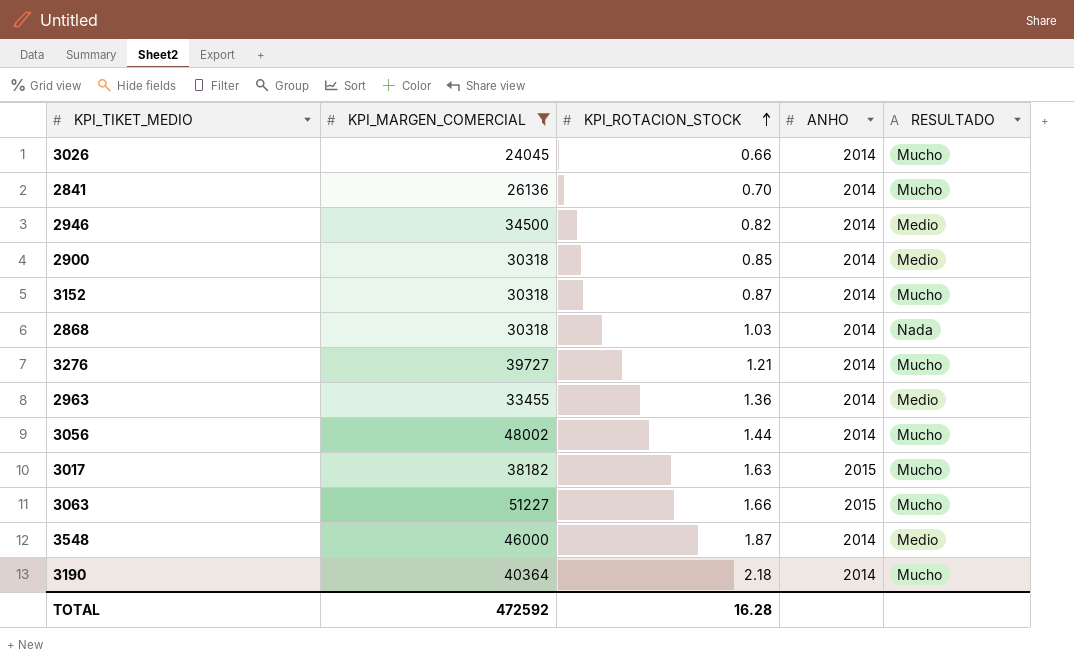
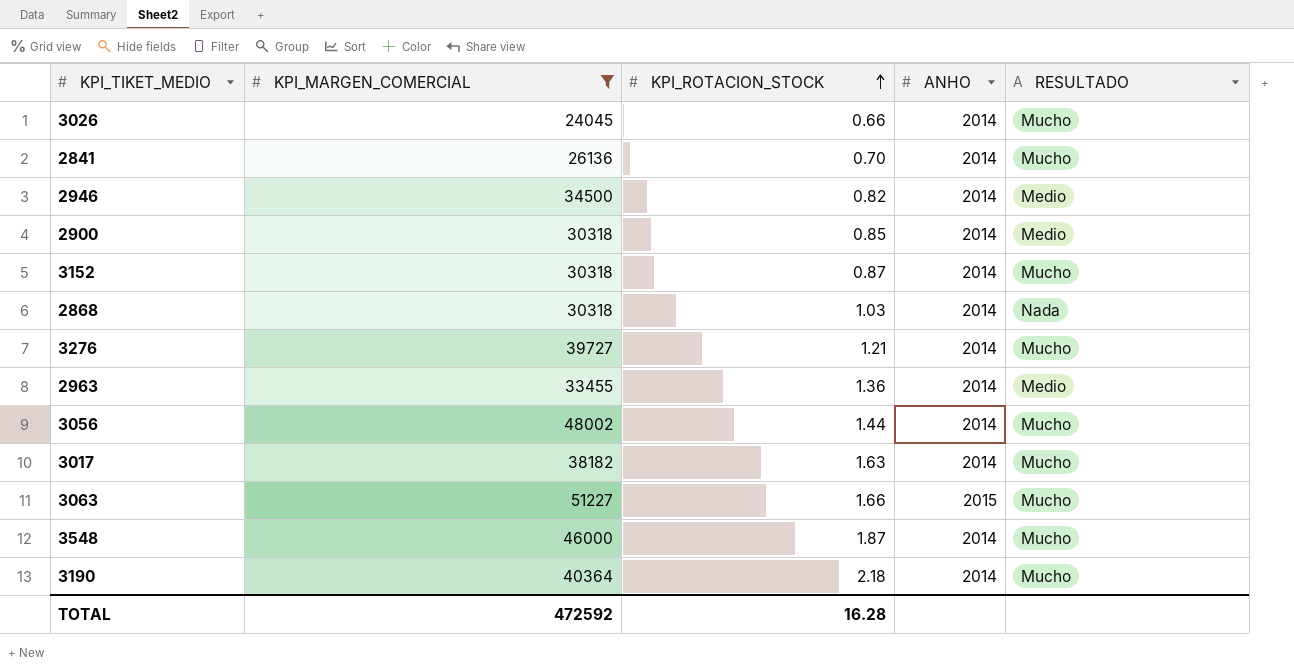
3017 | ANHO: 2015 -> 2014
3548 | RESULTADO: Medio -> Mucho

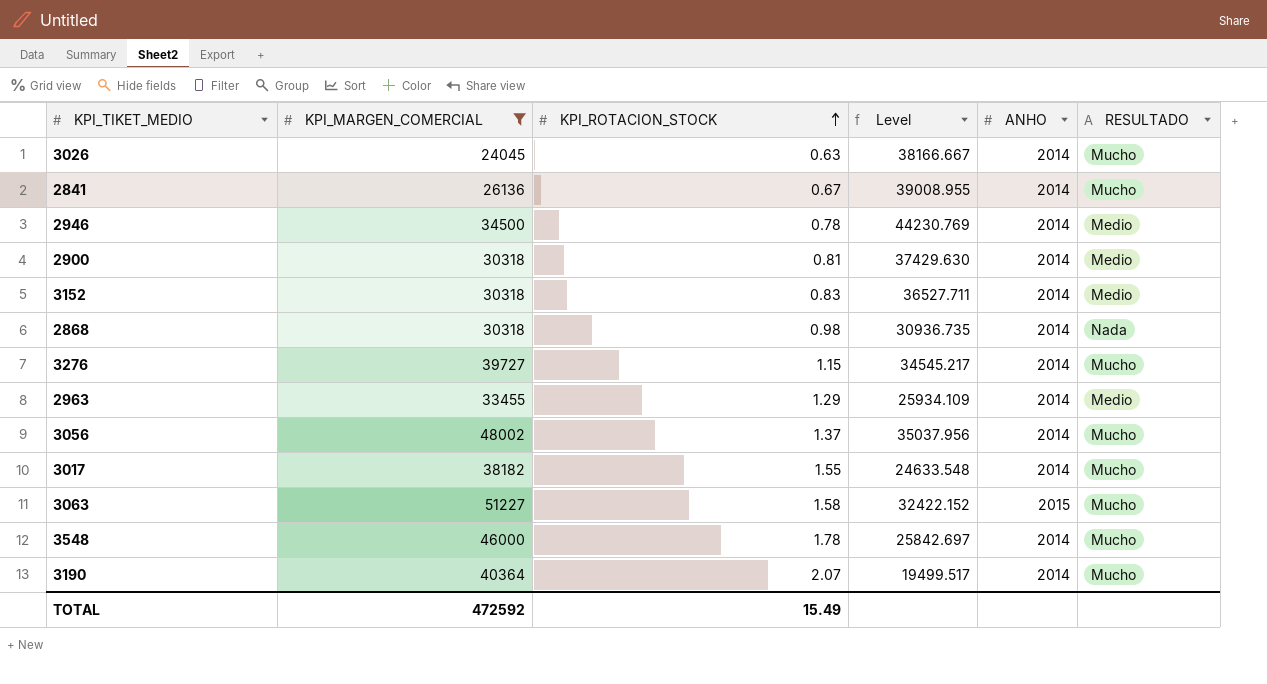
column Level | formula: none -> [KPI_MARGEN_COMERCIAL] / [KPI_ROTACION_STOCK]
3026 | KPI_ROTACION_STOCK: 0.66 -> 0.63
2841 | KPI_ROTACION_STOCK: 0.70 -> 0.67
2946 | KPI_ROTACION_STOCK: 0.82 -> 0.78
2900 | KPI_ROTACION_STOCK: 0.85 -> 0.81
3152 | KPI_ROTACION_STOCK: 0.87 -> 0.83
3152 | RESULTADO: Mucho -> Medio
2868 | KPI_ROTACION_STOCK: 1.03 -> 0.98
3276 | KPI_ROTACION_STOCK: 1.21 -> 1.15
2963 | KPI_ROTACION_STOCK: 1.36 -> 1.29
3056 | KPI_ROTACION_STOCK: 1.44 -> 1.37
3017 | KPI_ROTACION_STOCK: 1.63 -> 1.55
3063 | KPI_ROTACION_STOCK: 1.66 -> 1.58
3548 | KPI_ROTACION_STOCK: 1.87 -> 1.78
3190 | KPI_ROTACION_STOCK: 2.18 -> 2.07
TOTAL | KPI_ROTACION_STOCK: 16.28 -> 15.49

